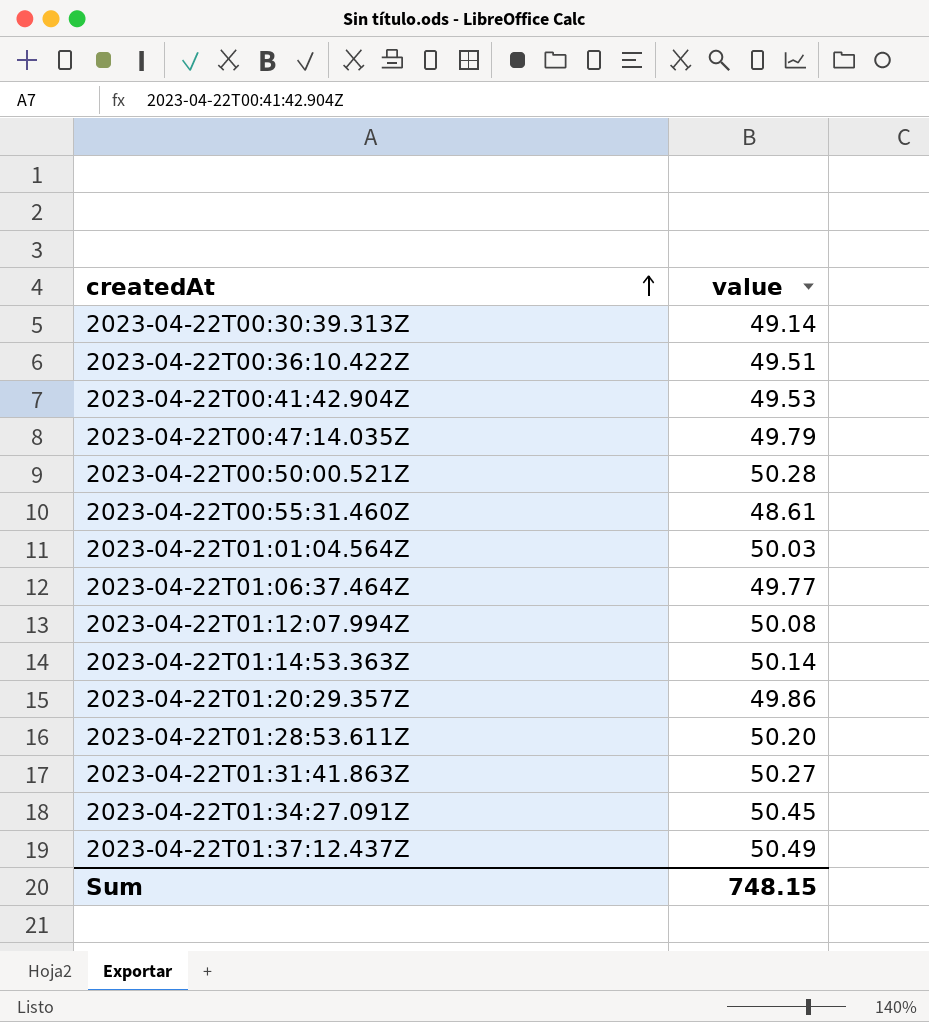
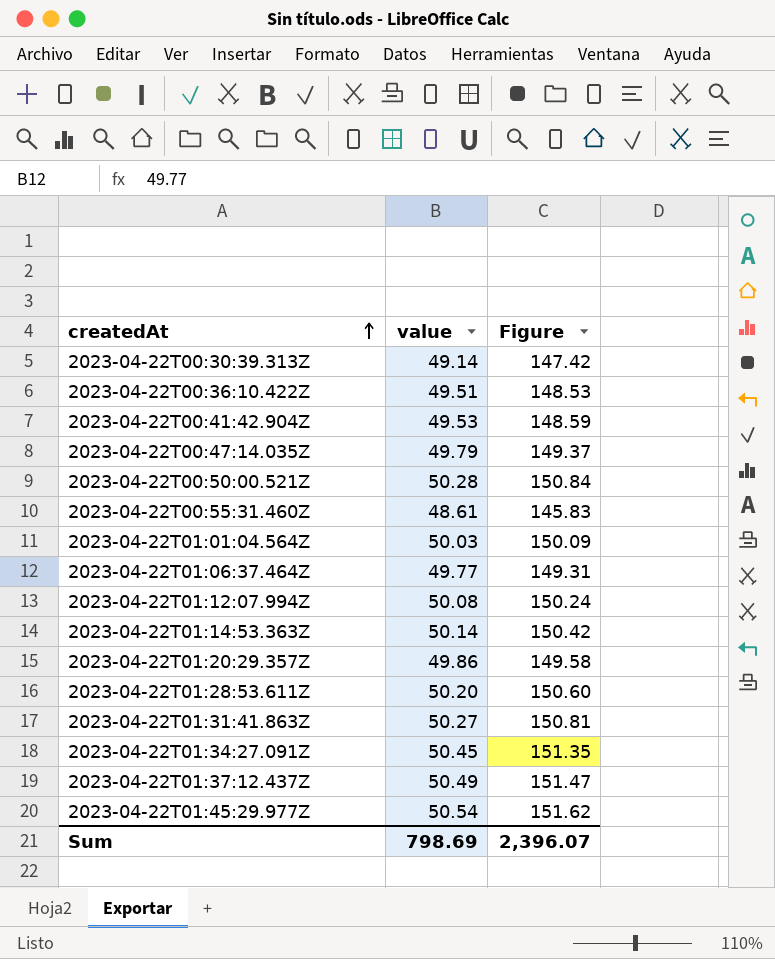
column Figure | formula: none -> [value] * 3
row 2023-04-22T01:45:29.977Z: none -> 50.54 | 151.62
Sum | value: 748.15 -> 798.69

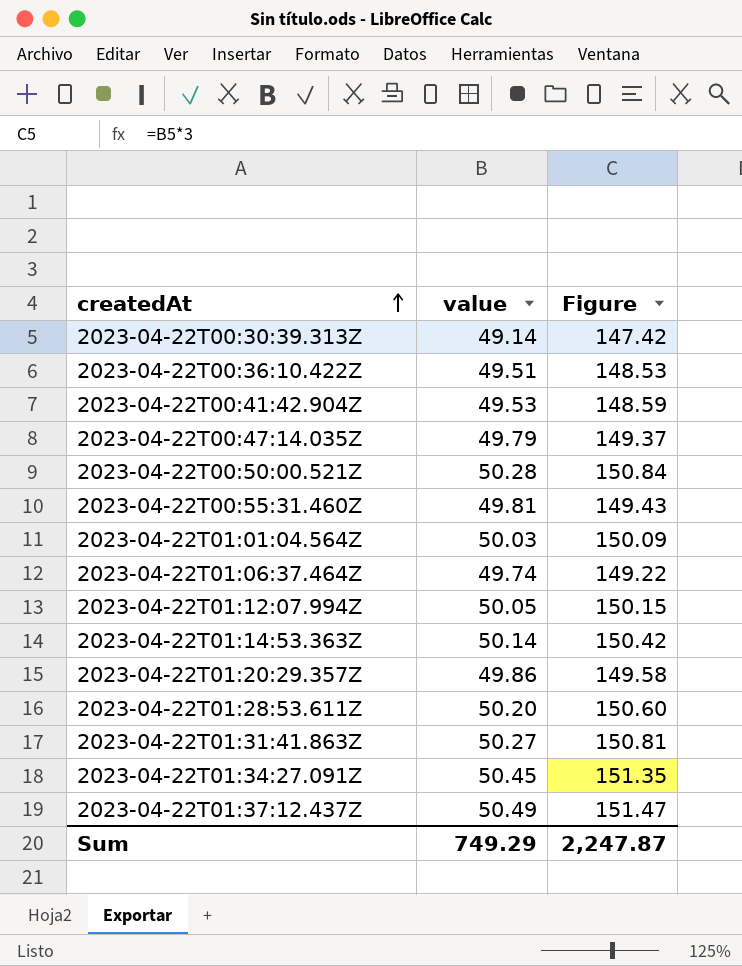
row 2023-04-22T01:45:29.977Z: 50.54 | 151.62 -> none
2023-04-22T00:55:31.460Z | value: 48.61 -> 49.81
2023-04-22T00:55:31.460Z | Figure: 145.83 -> 149.43
2023-04-22T01:06:37.464Z | value: 49.77 -> 49.74
2023-04-22T01:06:37.464Z | Figure: 149.31 -> 149.22
2023-04-22T01:12:07.994Z | value: 50.08 -> 50.05
2023-04-22T01:12:07.994Z | Figure: 150.24 -> 150.15
Sum | value: 798.69 -> 749.29
Sum | Figure: 2,396.07 -> 2,247.87

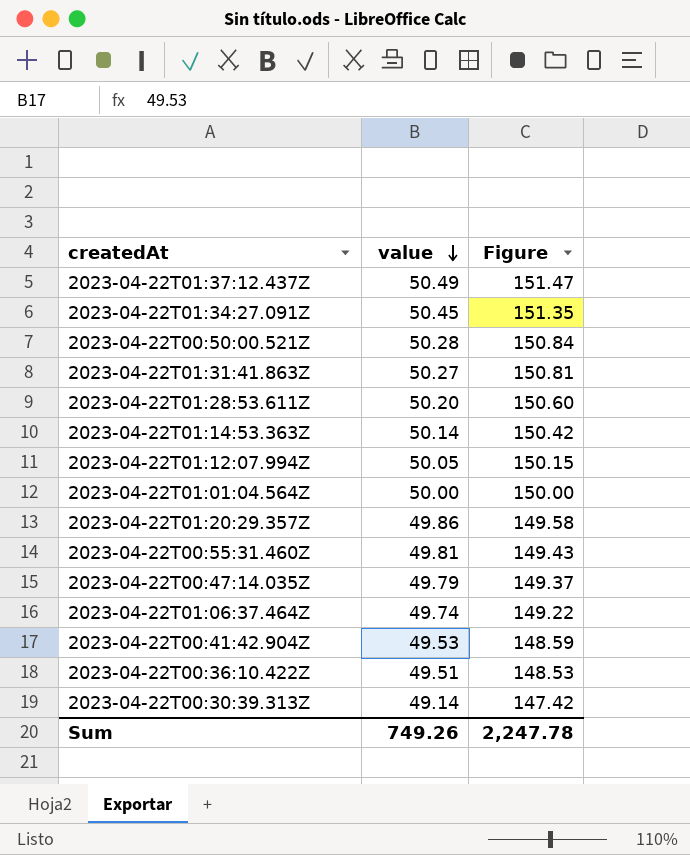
row order: createdAt ascending -> value descending
2023-04-22T01:01:04.564Z | value: 50.03 -> 50.00
2023-04-22T01:01:04.564Z | Figure: 150.09 -> 150.00
Sum | value: 749.29 -> 749.26
Sum | Figure: 2,247.87 -> 2,247.78

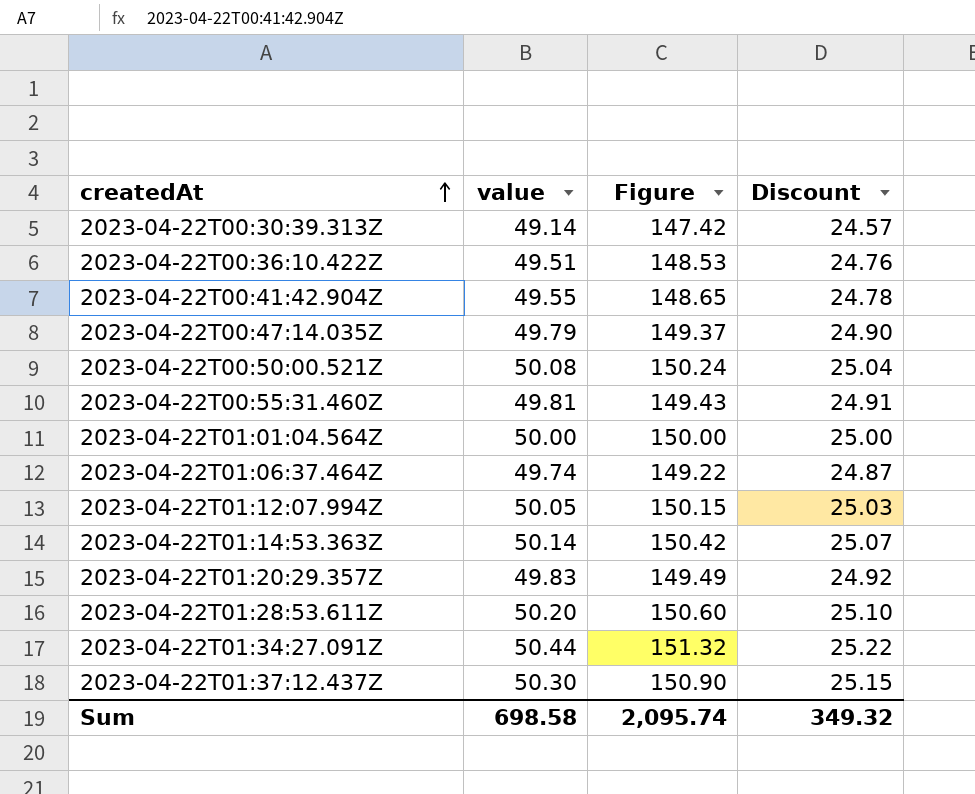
row order: value descending -> createdAt ascending
column Discount | formula: none -> [value] * 0.5
row 2023-04-22T01:31:41.863Z: 50.27 | 150.81 -> none
2023-04-22T00:41:42.904Z | value: 49.53 -> 49.55
2023-04-22T00:41:42.904Z | Figure: 148.59 -> 148.65
2023-04-22T00:50:00.521Z | value: 50.28 -> 50.08
2023-04-22T00:50:00.521Z | Figure: 150.84 -> 150.24
2023-04-22T01:20:29.357Z | value: 49.86 -> 49.83
2023-04-22T01:20:29.357Z | Figure: 149.58 -> 149.49
2023-04-22T01:34:27.091Z | value: 50.45 -> 50.44
2023-04-22T01:34:27.091Z | Figure: 151.35 -> 151.32
2023-04-22T01:37:12.437Z | value: 50.49 -> 50.30
2023-04-22T01:37:12.437Z | Figure: 151.47 -> 150.90
Sum | value: 749.26 -> 698.58
Sum | Figure: 2,247.78 -> 2,095.74

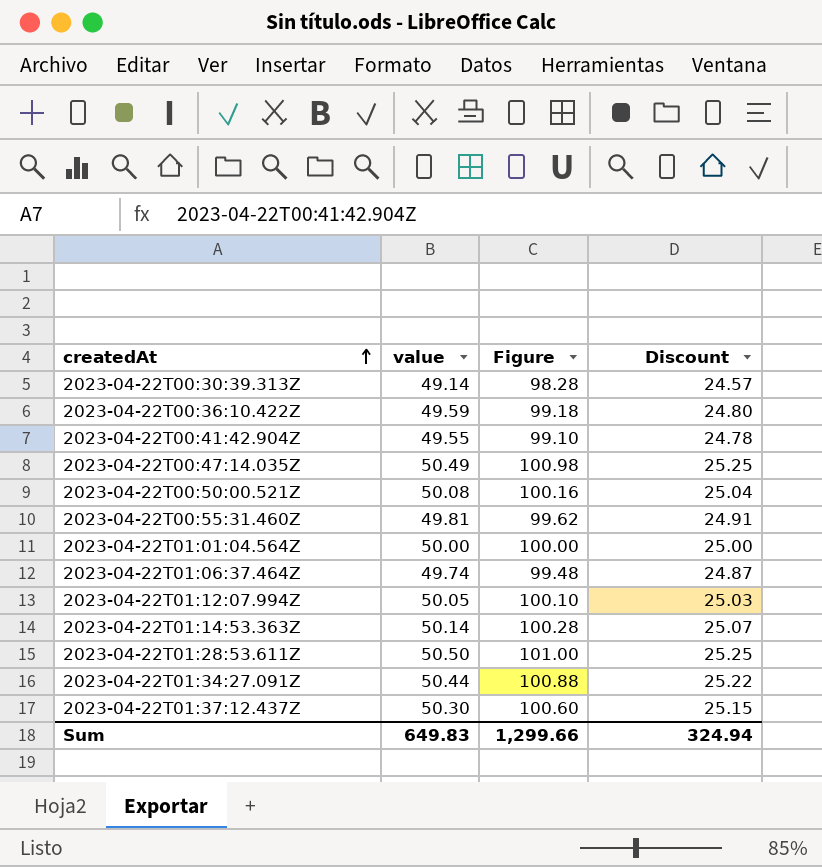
column Figure | formula: [value] * 3 -> [value] * 2
row 2023-04-22T01:20:29.357Z: 49.83 | 149.49 | 24.92 -> none
2023-04-22T00:36:10.422Z | value: 49.51 -> 49.59
2023-04-22T00:36:10.422Z | Discount: 24.76 -> 24.80
2023-04-22T00:47:14.035Z | value: 49.79 -> 50.49
2023-04-22T00:47:14.035Z | Discount: 24.90 -> 25.25
2023-04-22T01:28:53.611Z | value: 50.20 -> 50.50
2023-04-22T01:28:53.611Z | Discount: 25.10 -> 25.25
Sum | value: 698.58 -> 649.83
Sum | Figure: 2,095.74 -> 1,299.66
Sum | Discount: 349.32 -> 324.94

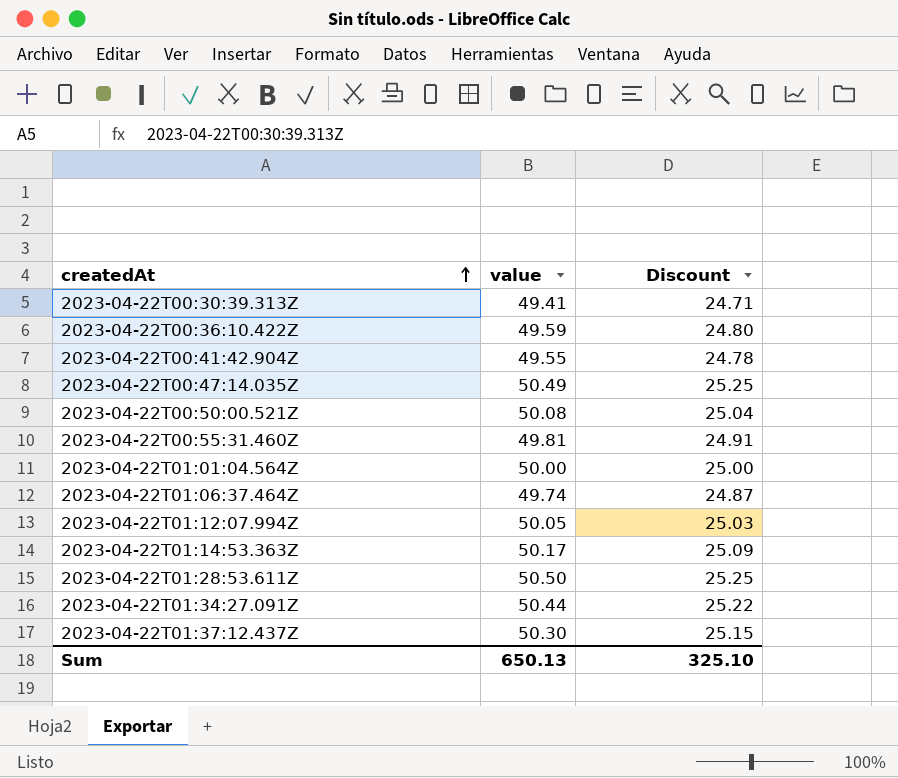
column Figure | formula: [value] * 2 -> none
2023-04-22T00:30:39.313Z | value: 49.14 -> 49.41
2023-04-22T00:30:39.313Z | Discount: 24.57 -> 24.71
2023-04-22T01:14:53.363Z | value: 50.14 -> 50.17
2023-04-22T01:14:53.363Z | Discount: 25.07 -> 25.09
Sum | value: 649.83 -> 650.13
Sum | Discount: 324.94 -> 325.10

